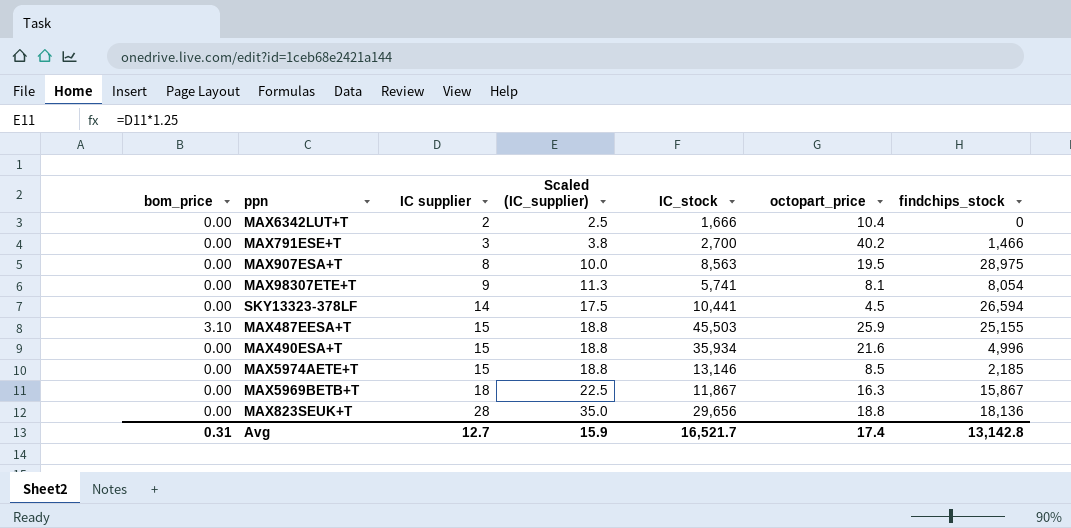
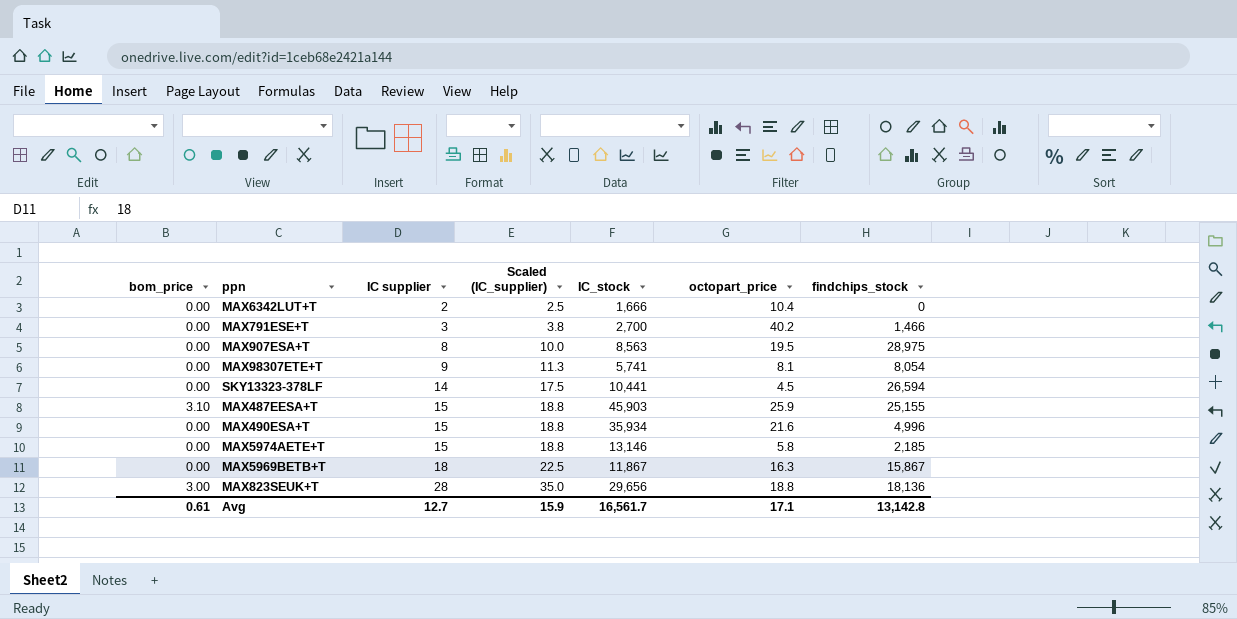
MAX487EESA+T | IC_stock: 45,503 -> 45,903
MAX5974AETE+T | octopart_price: 8.5 -> 5.8
MAX823SEUK+T | bom_price: 0.00 -> 3.00
Avg | bom_price: 0.31 -> 0.61
Avg | IC_stock: 16,521.7 -> 16,561.7
Avg | octopart_price: 17.4 -> 17.1

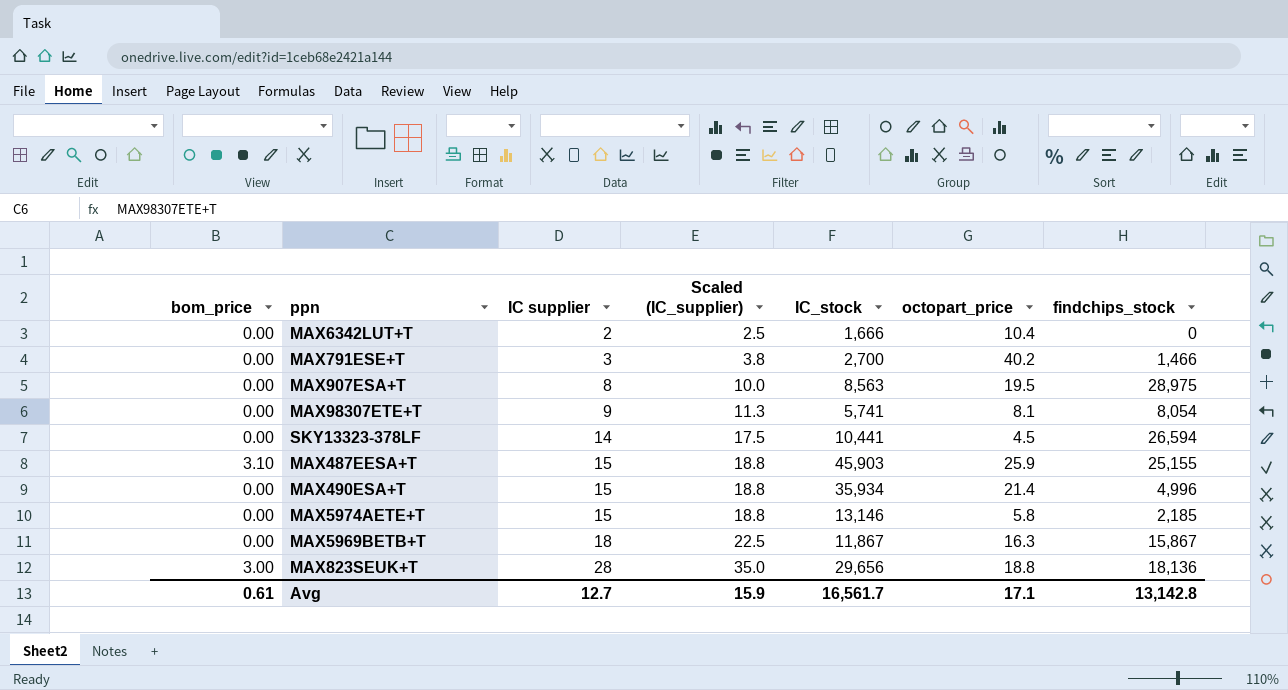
MAX490ESA+T | octopart_price: 21.6 -> 21.4

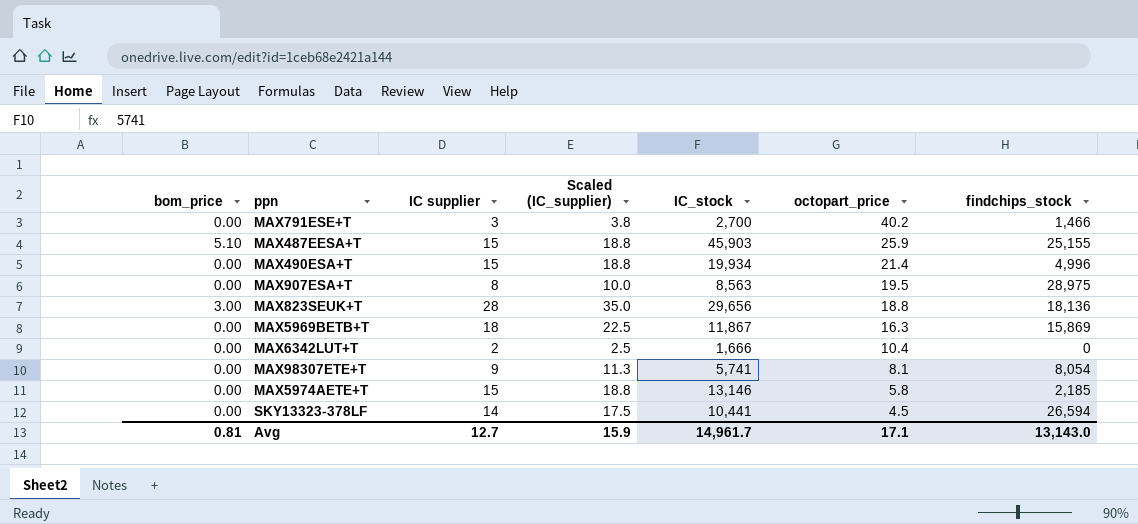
row order: IC supplier ascending -> octopart_price descending
MAX487EESA+T | bom_price: 3.10 -> 5.10
MAX490ESA+T | IC_stock: 35,934 -> 19,934
MAX5969BETB+T | findchips_stock: 15,867 -> 15,869
Avg | bom_price: 0.61 -> 0.81
Avg | IC_stock: 16,561.7 -> 14,961.7
Avg | findchips_stock: 13,142.8 -> 13,143.0

